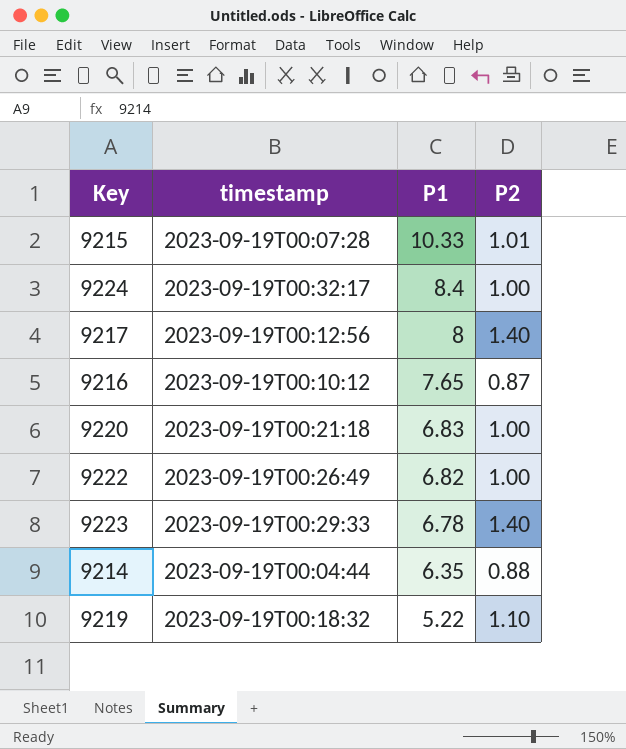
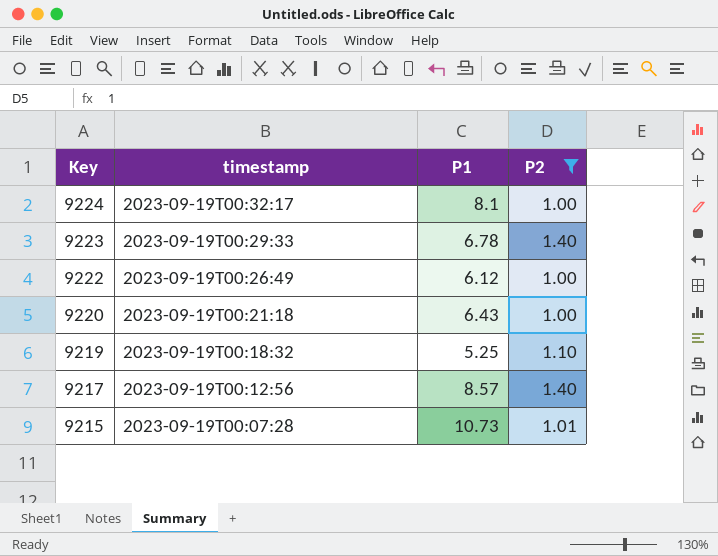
filter: none -> P2 >= 1.00
row order: P1 descending -> Key descending
9224 | P1: 8.4 -> 8.1
9222 | P1: 6.82 -> 6.12
9220 | P1: 6.83 -> 6.43
9219 | P1: 5.22 -> 5.25
9217 | P1: 8 -> 8.57
9215 | P1: 10.33 -> 10.73

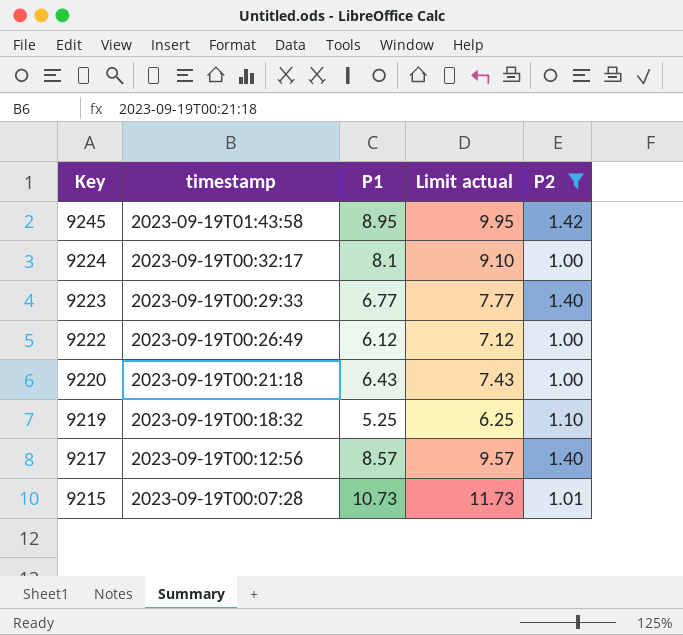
column Limit actual | formula: none -> [P1] + 1
row 9245: none -> 2023-09-19T01:43:58 | 8.95 | 9.95 | 1.42
9223 | P1: 6.78 -> 6.77

